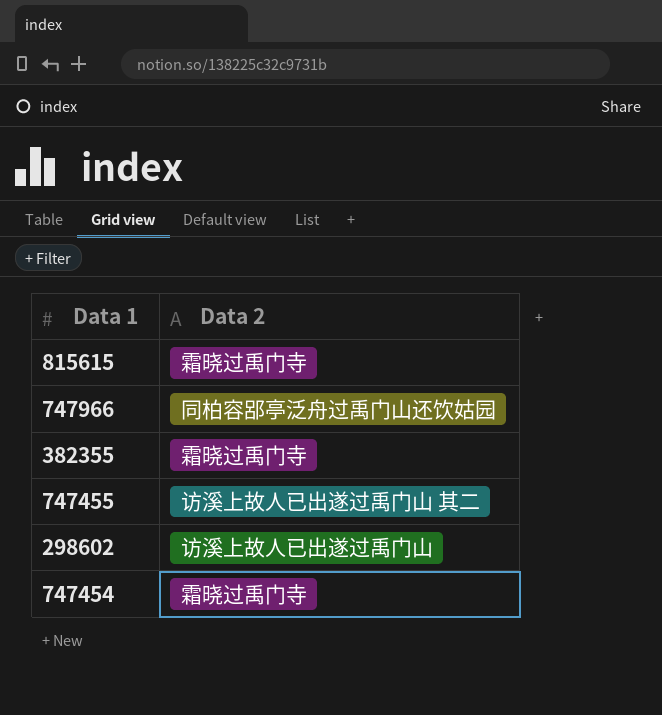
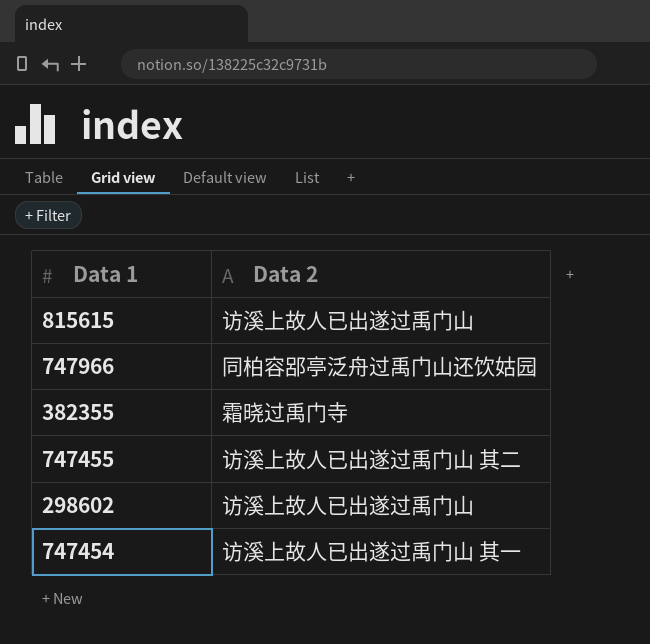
815615 | Data 2: 霜晓过禹门寺 -> 访溪上故人已出遂过禹门山
747454 | Data 2: 霜晓过禹门寺 -> 访溪上故人已出遂过禹门山 其一

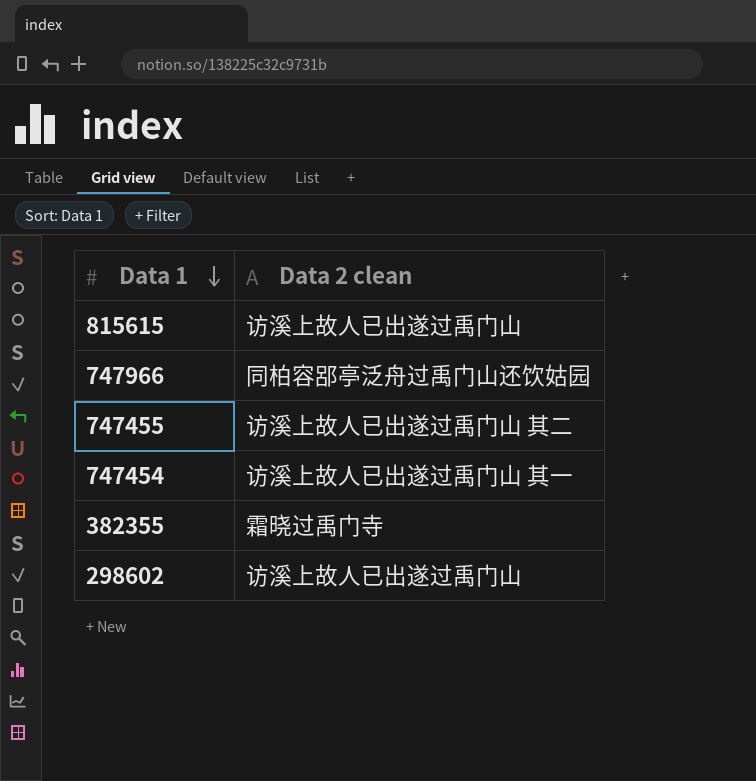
row order: none -> Data 1 descending
column name: Data 2 -> Data 2 clean

